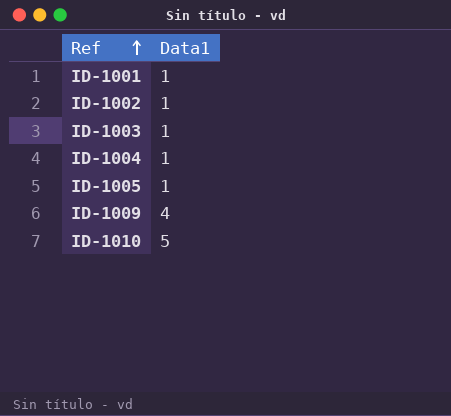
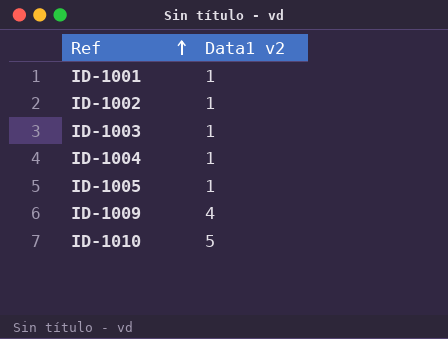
column name: Data1 -> Data1 v2

